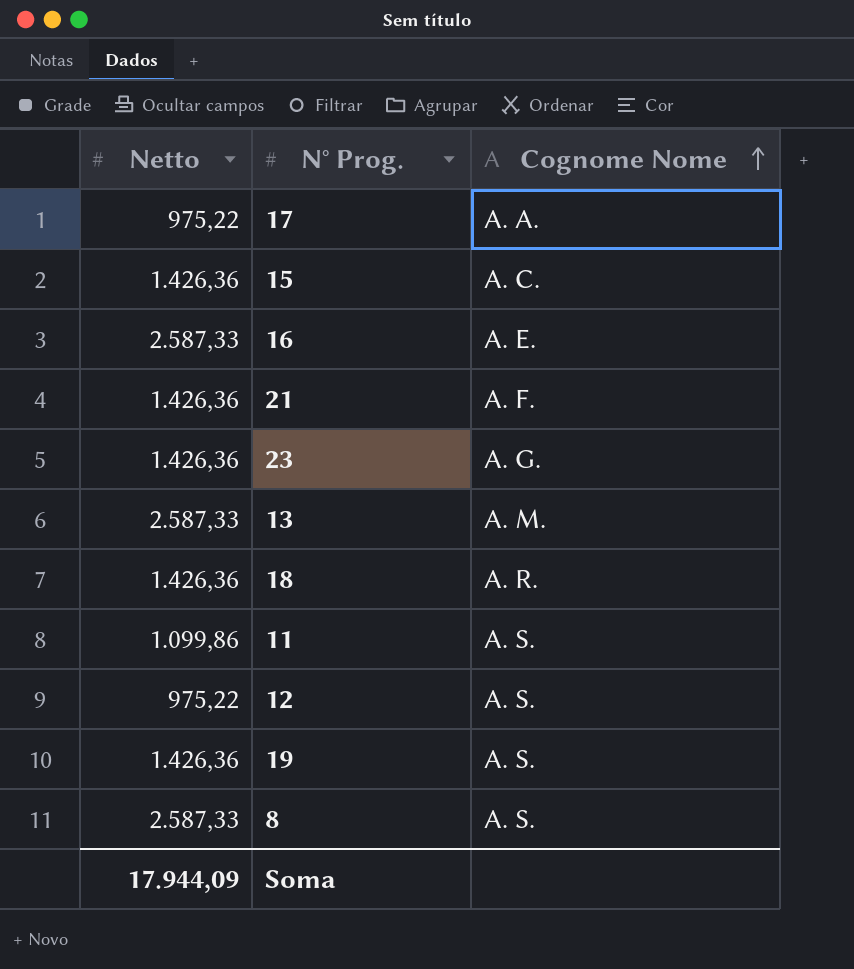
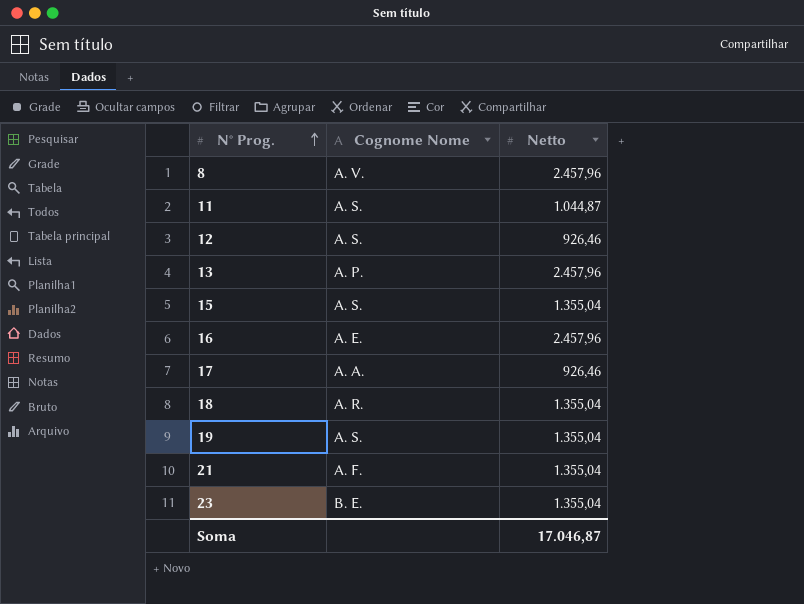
row order: Cognome Nome ascending -> N° Prog. ascending
column Netto | position: 1 -> 3
8 | Cognome Nome: A. S. -> A. V.
8 | Netto: 2.587,33 -> 2.457,96
11 | Netto: 1.099,86 -> 1.044,87
12 | Netto: 975,22 -> 926,46
13 | Cognome Nome: A. M. -> A. P.
13 | Netto: 2.587,33 -> 2.457,96
15 | Cognome Nome: A. C. -> A. S.
15 | Netto: 1.426,36 -> 1.355,04
16 | Netto: 2.587,33 -> 2.457,96
17 | Netto: 975,22 -> 926,46
18 | Netto: 1.426,36 -> 1.355,04
19 | Netto: 1.426,36 -> 1.355,04
21 | Netto: 1.426,36 -> 1.355,04
23 | Cognome Nome: A. G. -> B. E.
23 | Netto: 1.426,36 -> 1.355,04
Soma | Netto: 17.944,09 -> 17.046,87

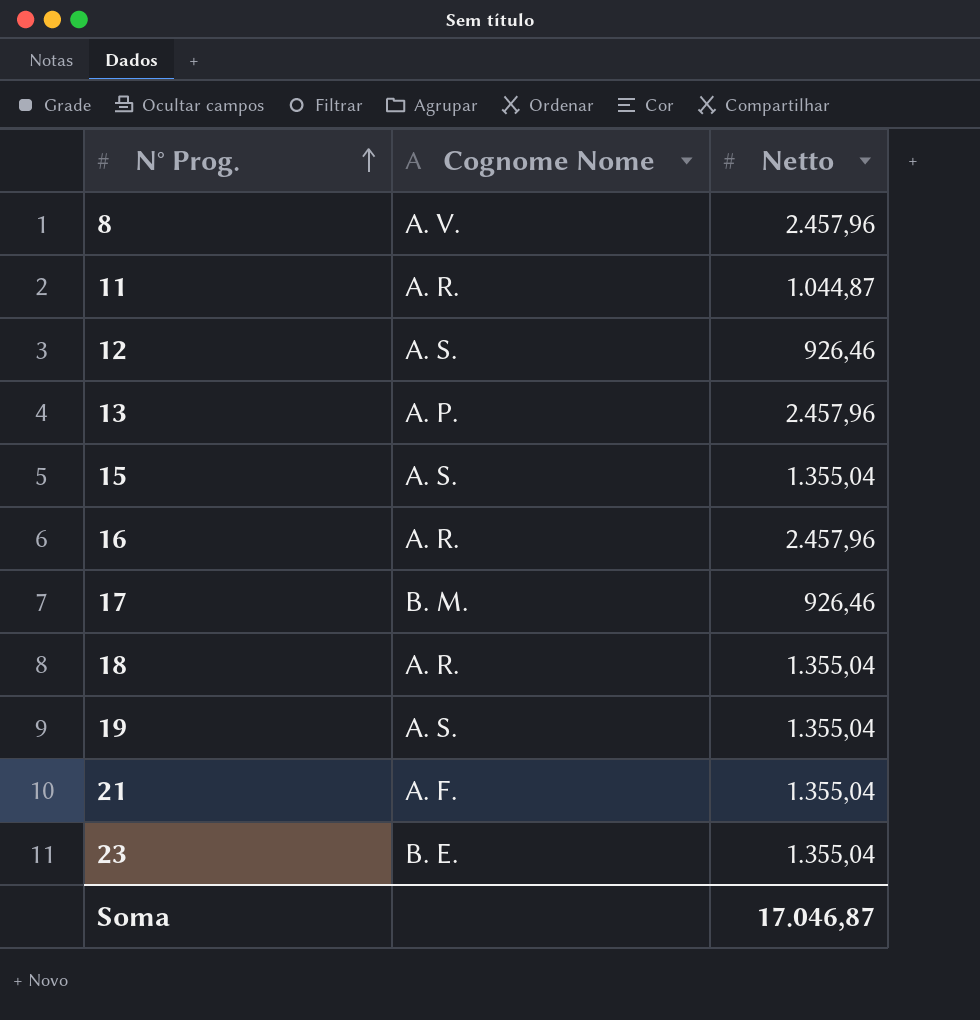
11 | Cognome Nome: A. S. -> A. R.
16 | Cognome Nome: A. E. -> A. R.
17 | Cognome Nome: A. A. -> B. M.

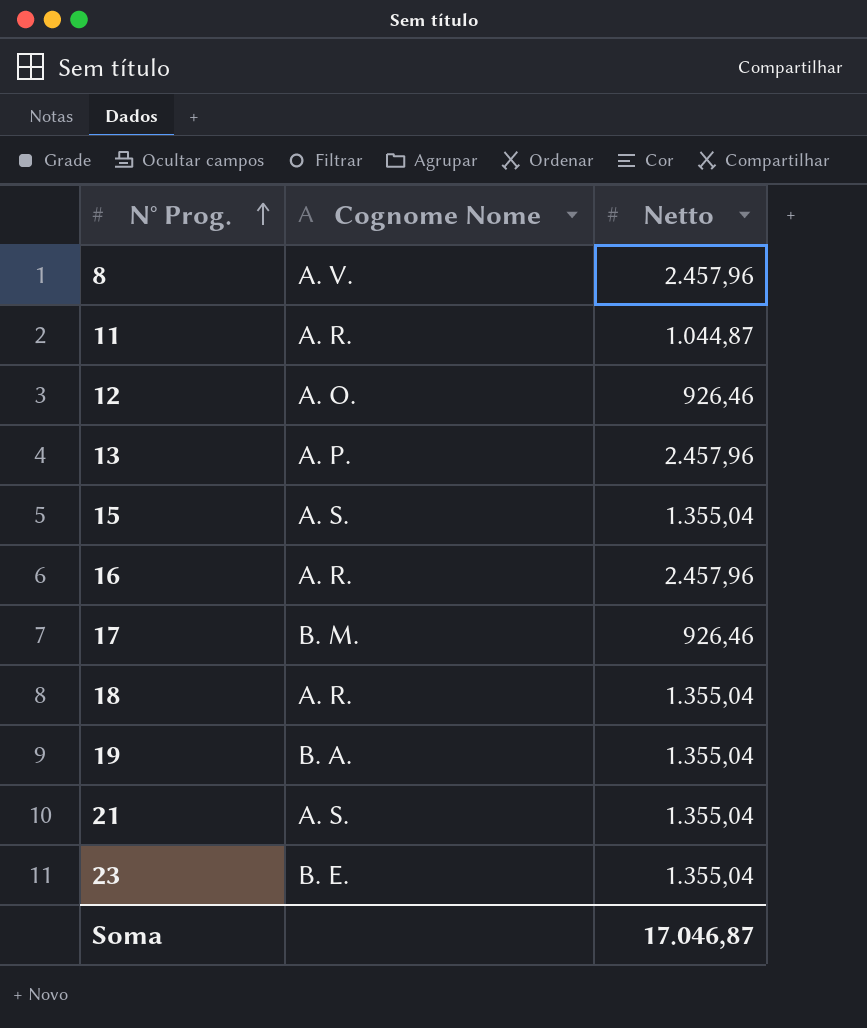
12 | Cognome Nome: A. S. -> A. O.
19 | Cognome Nome: A. S. -> B. A.
21 | Cognome Nome: A. F. -> A. S.

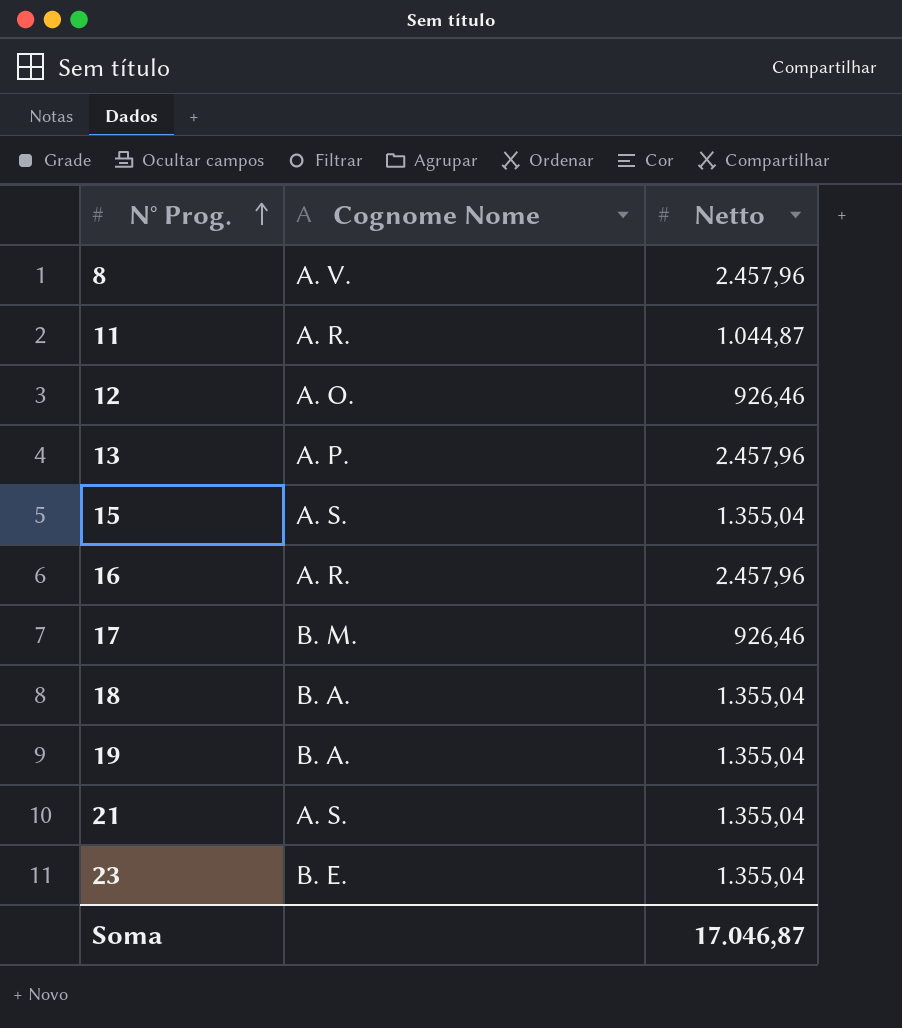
18 | Cognome Nome: A. R. -> B. A.

